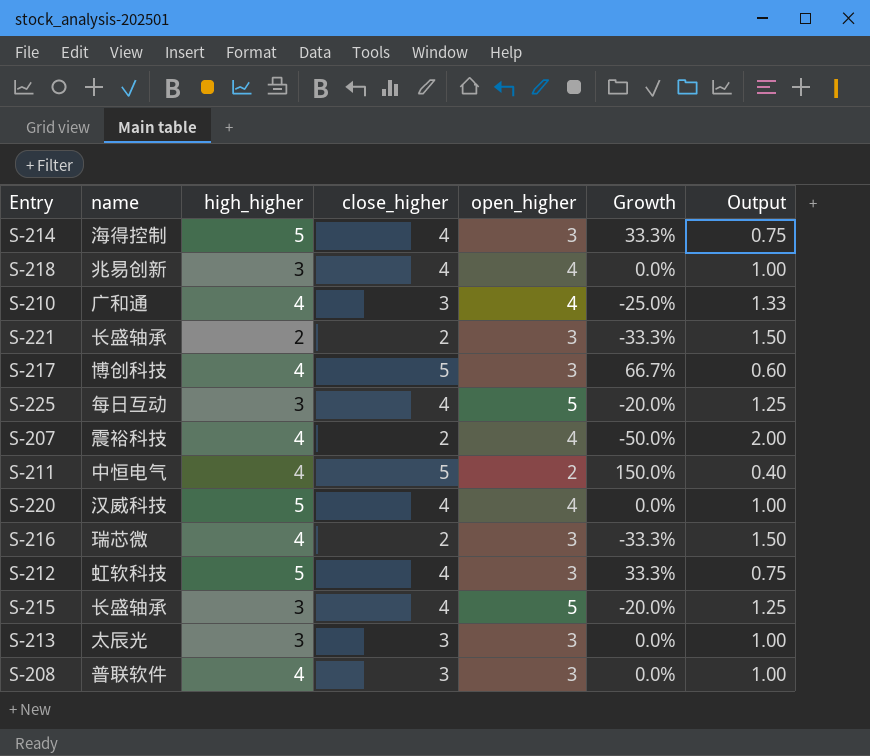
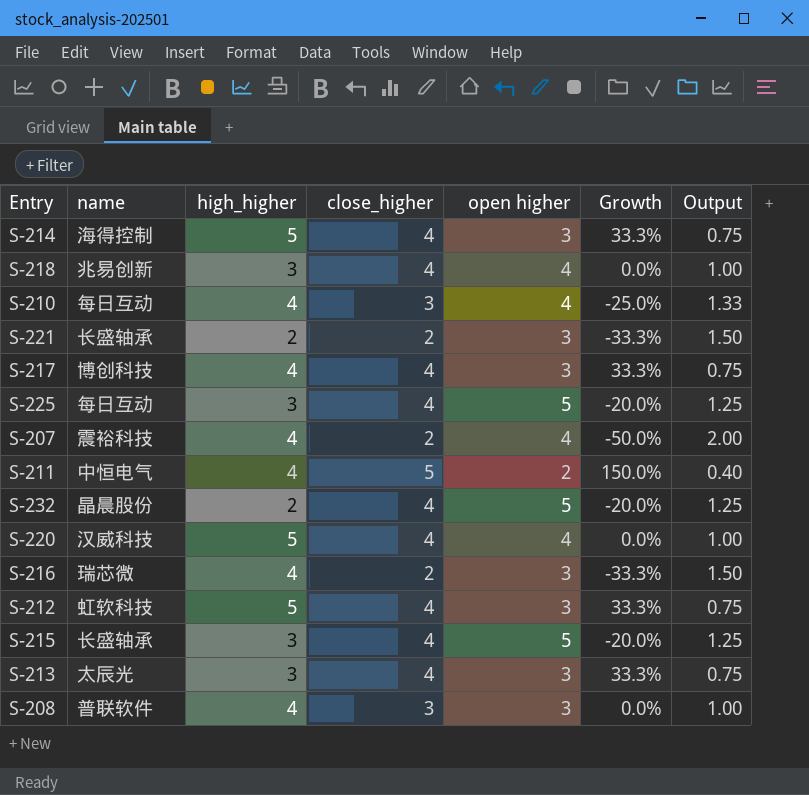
column name: open_higher -> open higher
S-210 | name: 广和通 -> 每日互动
S-217 | close_higher: 5 -> 4
S-217 | Growth: 66.7% -> 33.3%
S-217 | Output: 0.60 -> 0.75
row S-232: none -> 晶晨股份 | 2 | 4 | 5 | -20.0% | 1.25
S-213 | close_higher: 3 -> 4
S-213 | Growth: 0.0% -> 33.3%
S-213 | Output: 1.00 -> 0.75

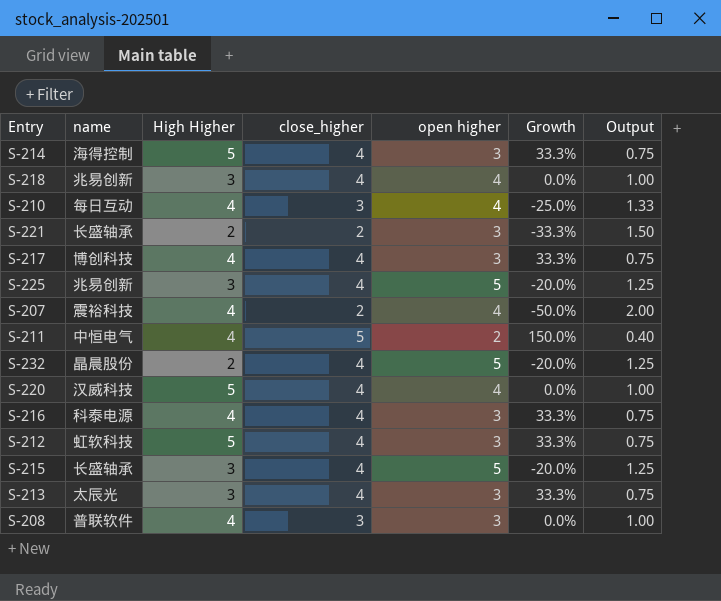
column name: high_higher -> High Higher
S-225 | name: 每日互动 -> 兆易创新
S-216 | name: 瑞芯微 -> 科泰电源
S-216 | close_higher: 2 -> 4
S-216 | Growth: -33.3% -> 33.3%
S-216 | Output: 1.50 -> 0.75

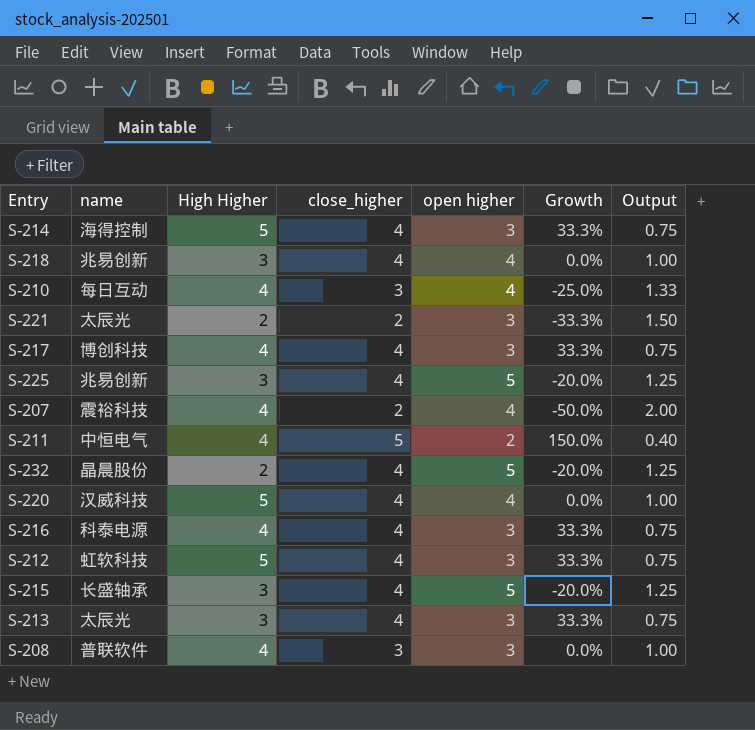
S-221 | name: 长盛轴承 -> 太辰光

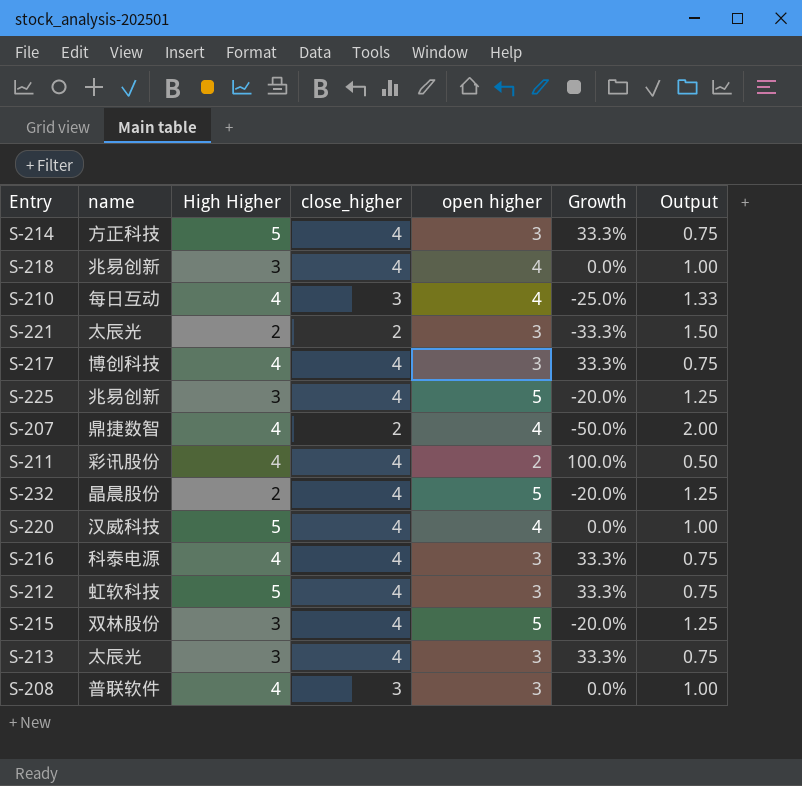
S-214 | name: 海得控制 -> 方正科技
S-207 | name: 震裕科技 -> 鼎捷数智
S-211 | name: 中恒电气 -> 彩讯股份
S-211 | close_higher: 5 -> 4
S-211 | Growth: 150.0% -> 100.0%
S-211 | Output: 0.40 -> 0.50
S-215 | name: 长盛轴承 -> 双林股份

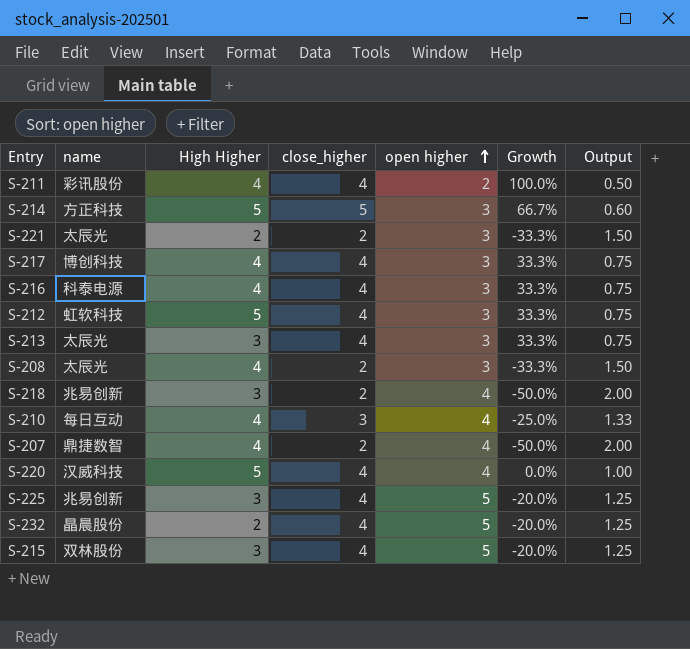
row order: none -> open higher ascending
S-214 | close_higher: 4 -> 5
S-214 | Growth: 33.3% -> 66.7%
S-214 | Output: 0.75 -> 0.60
S-208 | name: 普联软件 -> 太辰光
S-208 | close_higher: 3 -> 2
S-208 | Growth: 0.0% -> -33.3%
S-208 | Output: 1.00 -> 1.50
S-218 | close_higher: 4 -> 2
S-218 | Growth: 0.0% -> -50.0%
S-218 | Output: 1.00 -> 2.00

